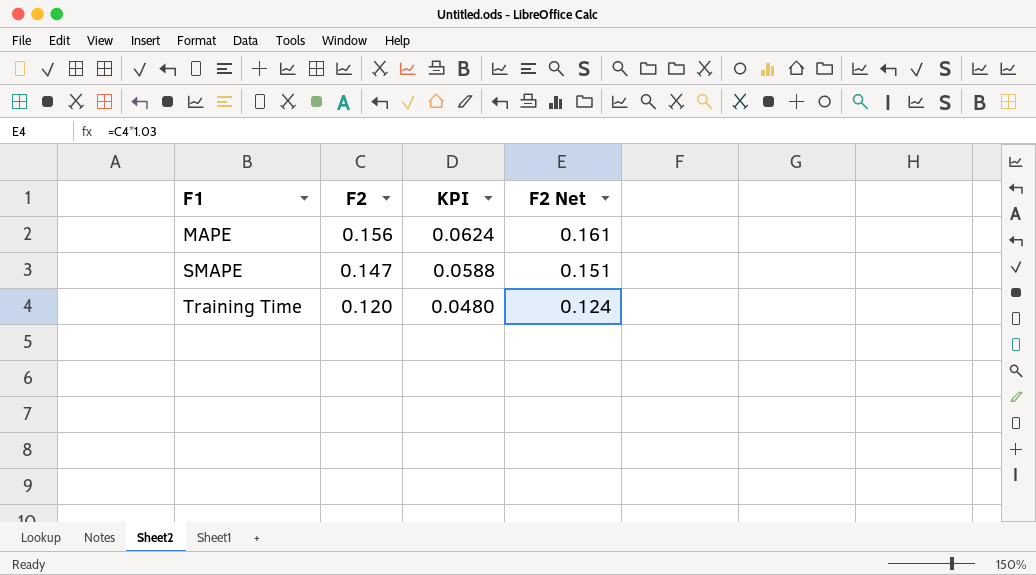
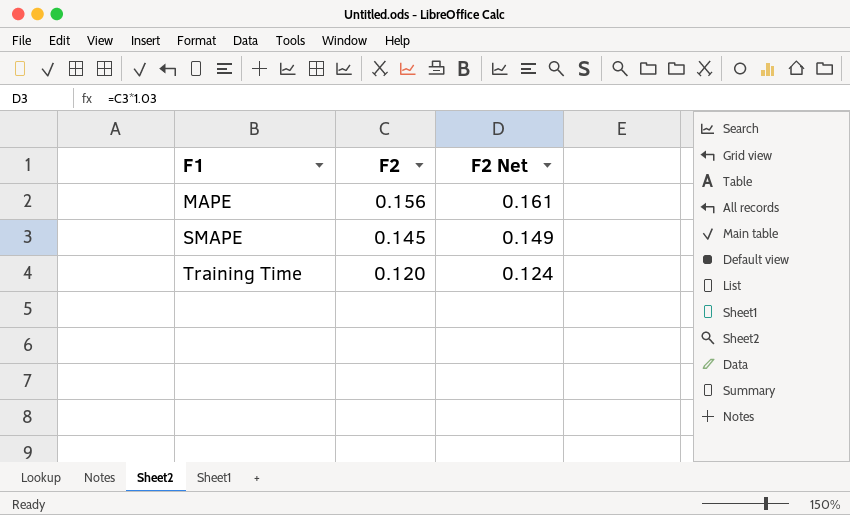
column KPI | formula: [F2] * 0.4 -> none
SMAPE | F2: 0.147 -> 0.145
SMAPE | F2 Net: 0.151 -> 0.149

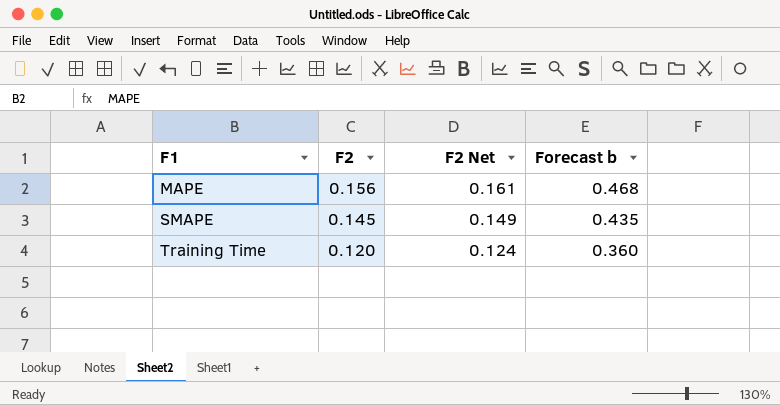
column Forecast b | formula: none -> [F2] * 3

